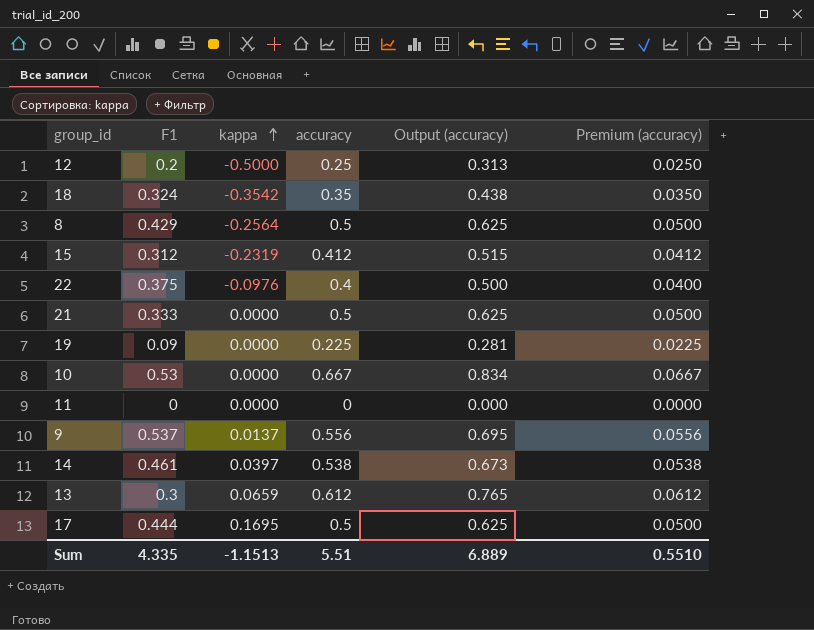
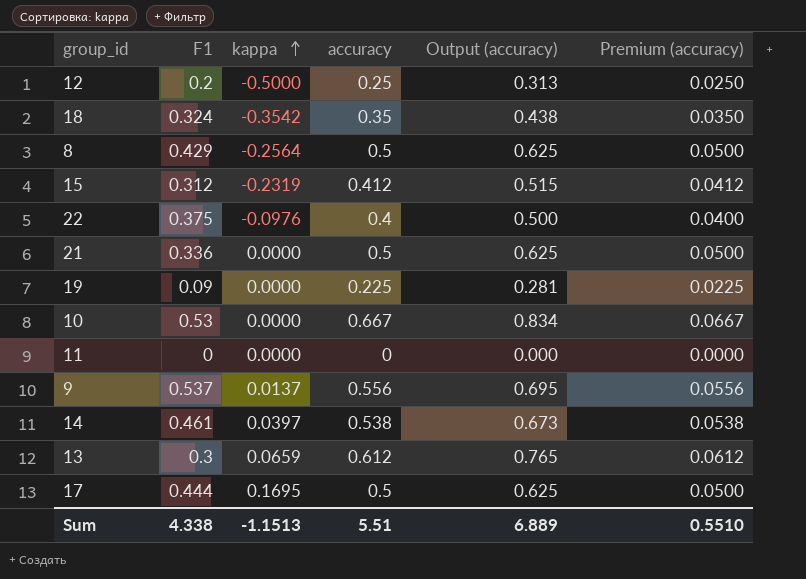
21 | F1: 0.333 -> 0.336
Sum | F1: 4.335 -> 4.338

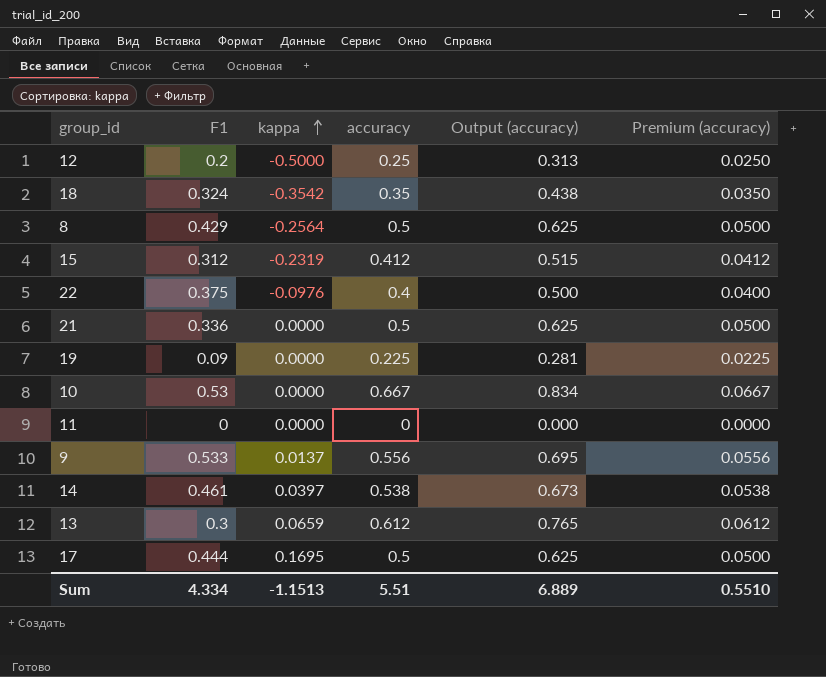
9 | F1: 0.537 -> 0.533
Sum | F1: 4.338 -> 4.334

